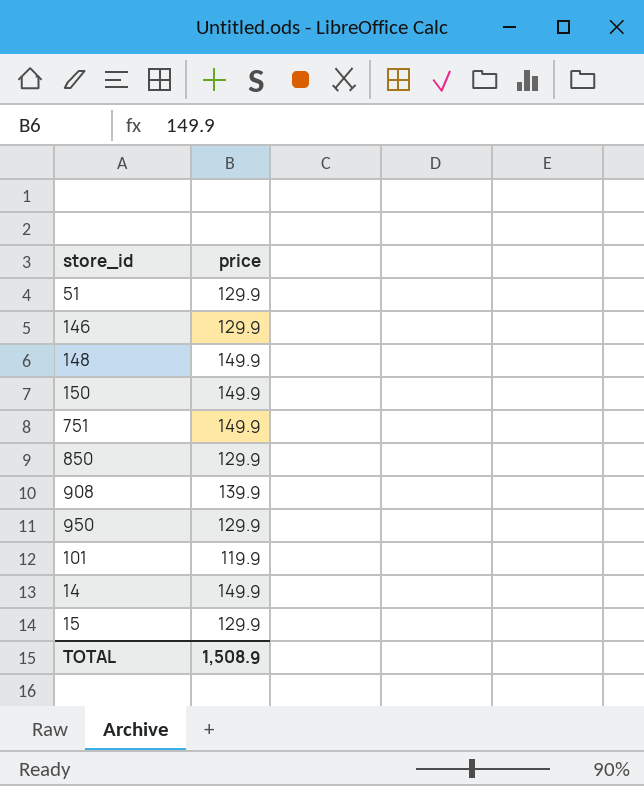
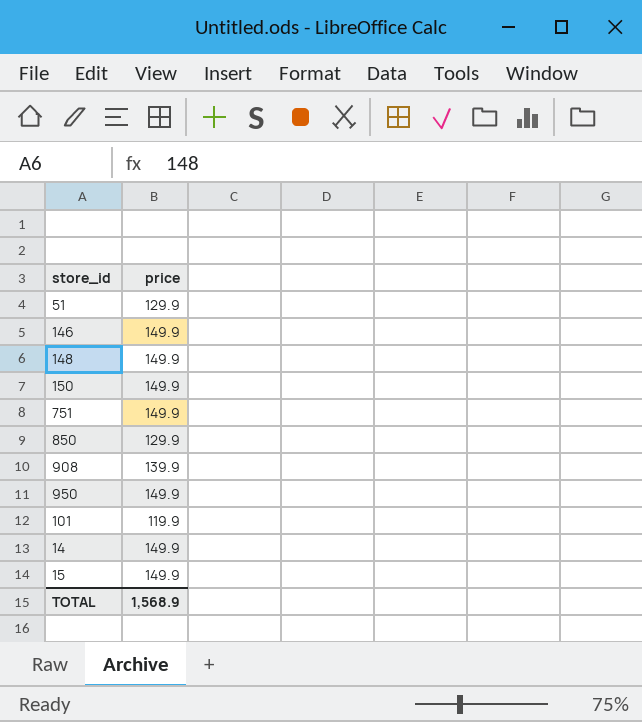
146 | price: 129.9 -> 149.9
950 | price: 129.9 -> 149.9
15 | price: 129.9 -> 149.9
TOTAL | price: 1,508.9 -> 1,568.9

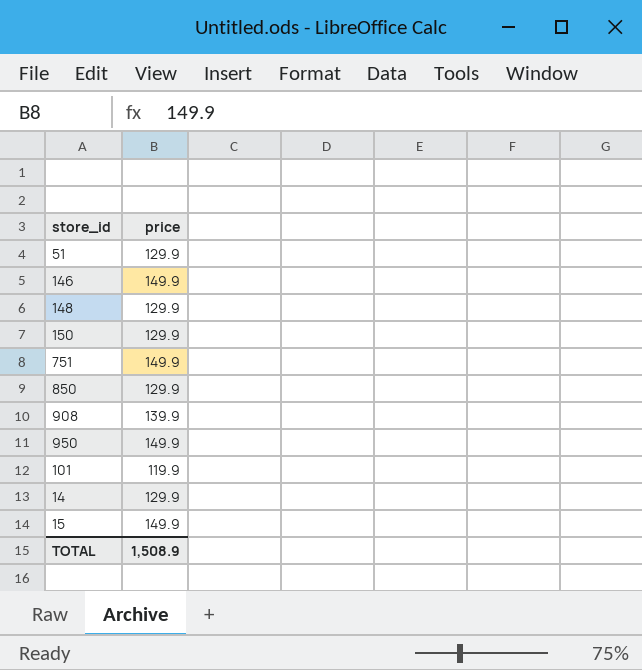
148 | price: 149.9 -> 129.9
150 | price: 149.9 -> 129.9
14 | price: 149.9 -> 129.9
TOTAL | price: 1,568.9 -> 1,508.9

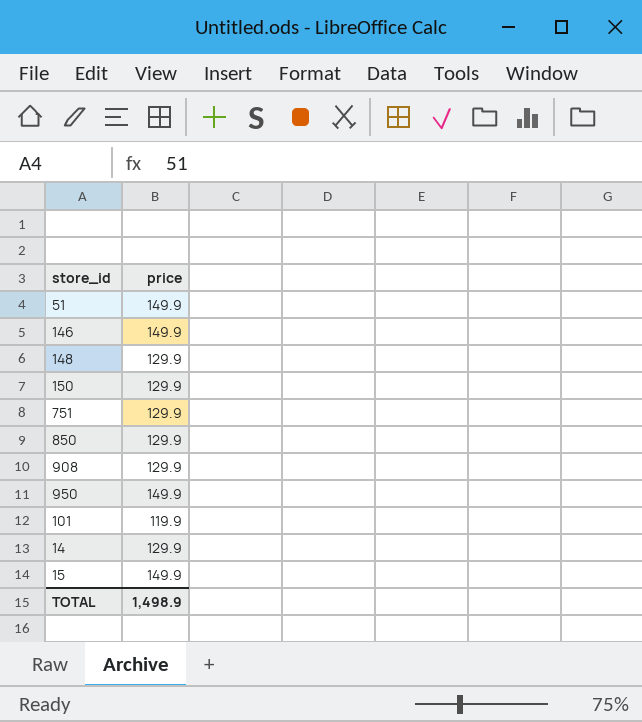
51 | price: 129.9 -> 149.9
751 | price: 149.9 -> 129.9
908 | price: 139.9 -> 129.9
TOTAL | price: 1,508.9 -> 1,498.9

